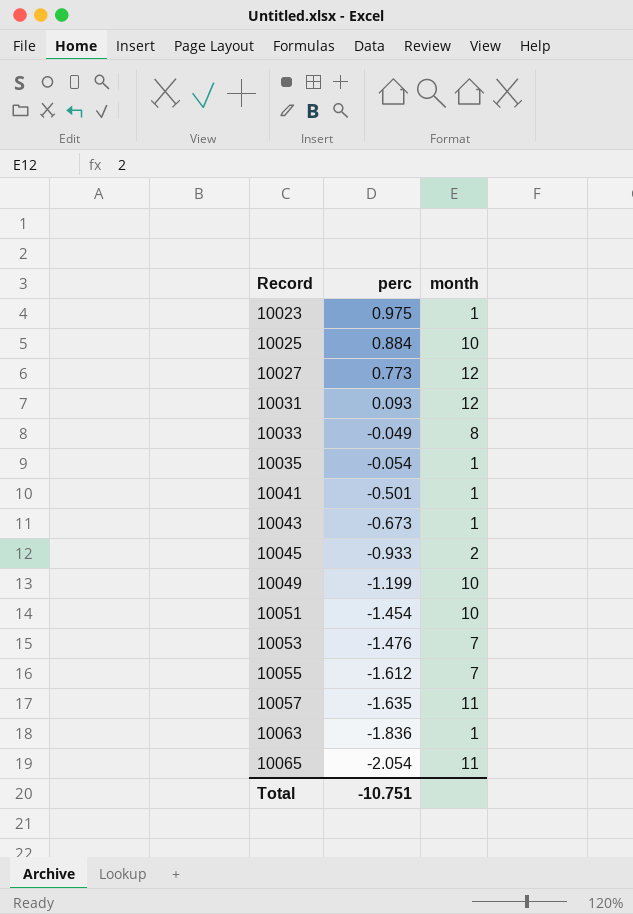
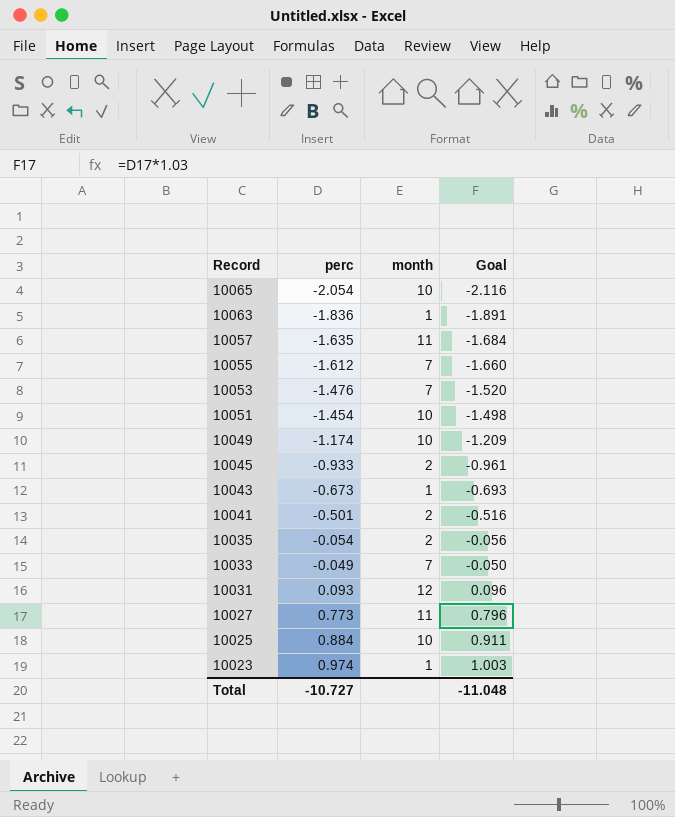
row order: Record ascending -> Record descending
column Goal | formula: none -> [perc] * 1.03
10065 | month: 11 -> 10
10049 | perc: -1.199 -> -1.174
10041 | month: 1 -> 2
10035 | month: 1 -> 2
10033 | month: 8 -> 7
10027 | month: 12 -> 11
10023 | perc: 0.975 -> 0.974
Total | perc: -10.751 -> -10.727

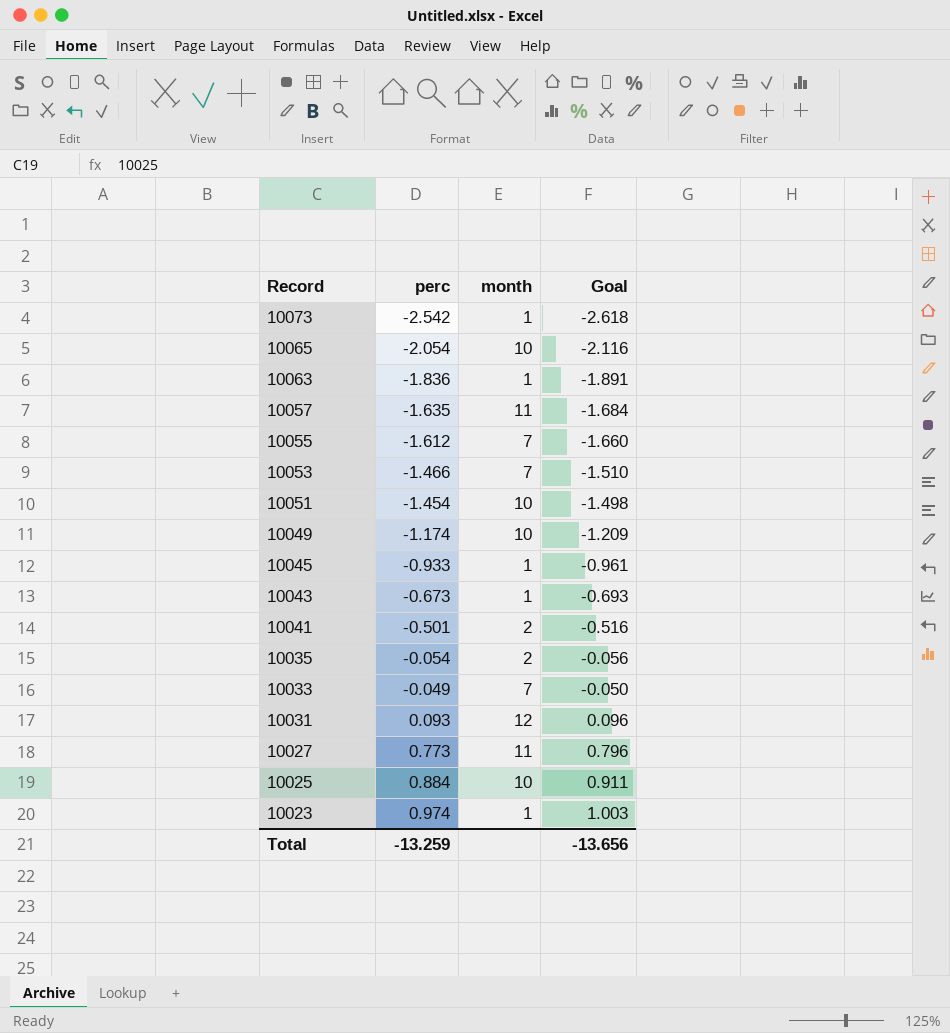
row 10073: none -> -2.542 | 1 | -2.618
10053 | perc: -1.476 -> -1.466
10053 | Goal: -1.520 -> -1.510
10045 | month: 2 -> 1
Total | perc: -10.727 -> -13.259
Total | Goal: -11.048 -> -13.656

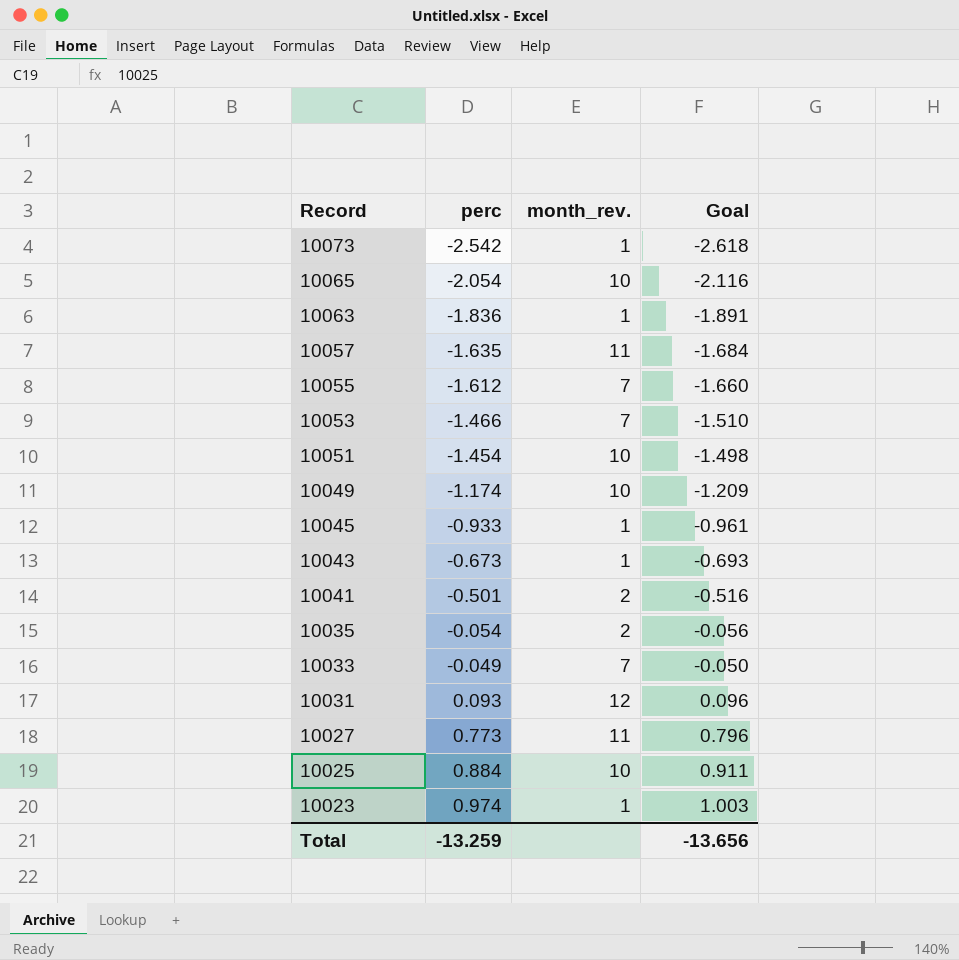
column name: month -> month_rev.

